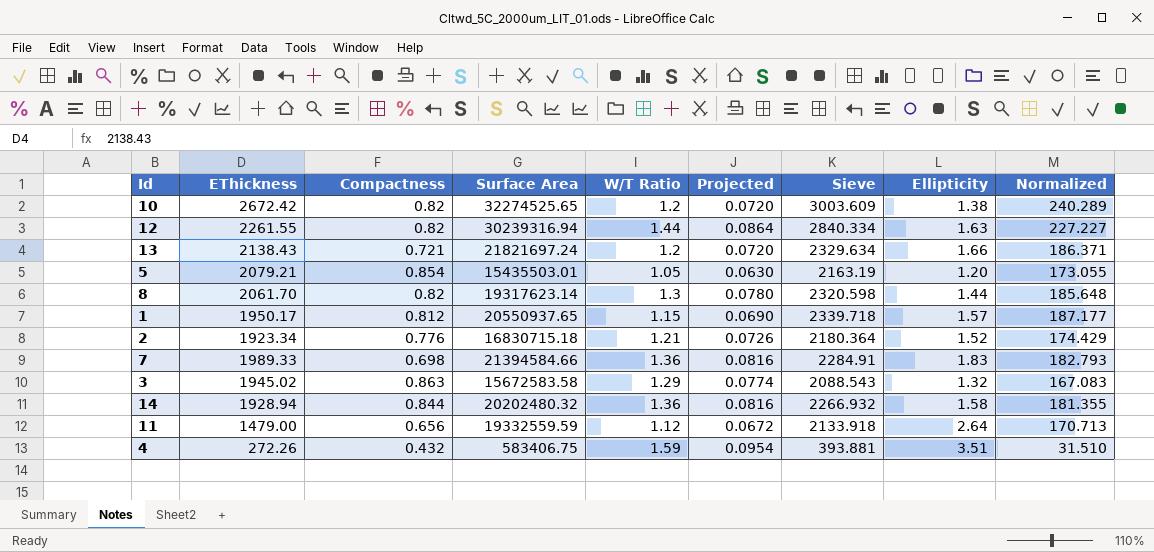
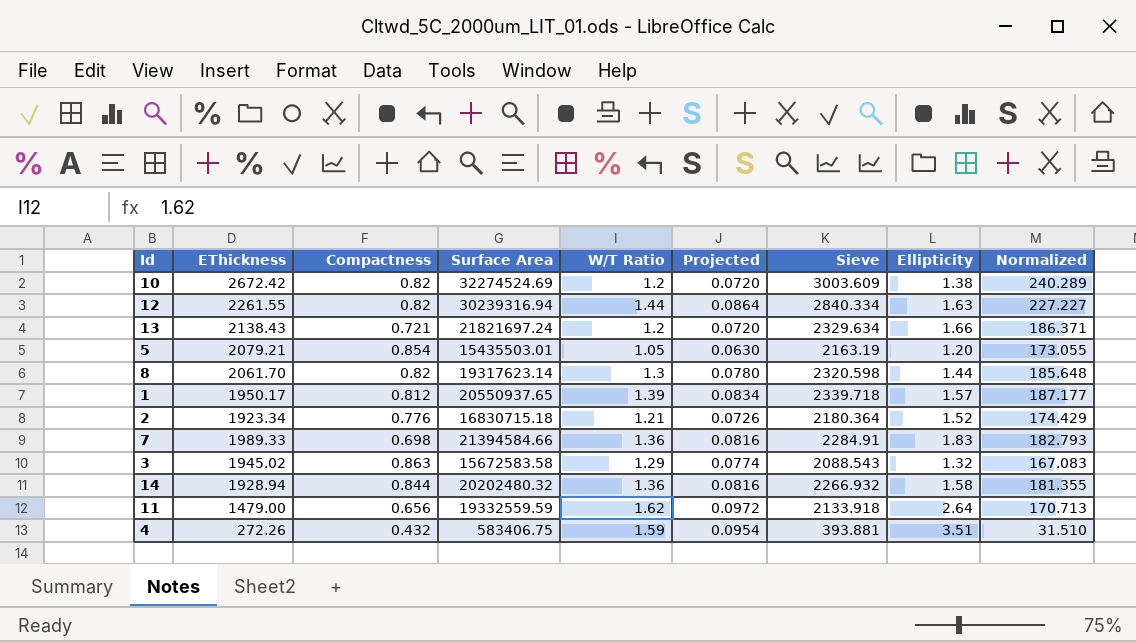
10 | Surface Area: 32274525.65 -> 32274524.69
1 | W/T Ratio: 1.15 -> 1.39
1 | Projected: 0.0690 -> 0.0834
11 | W/T Ratio: 1.12 -> 1.62
11 | Projected: 0.0672 -> 0.0972

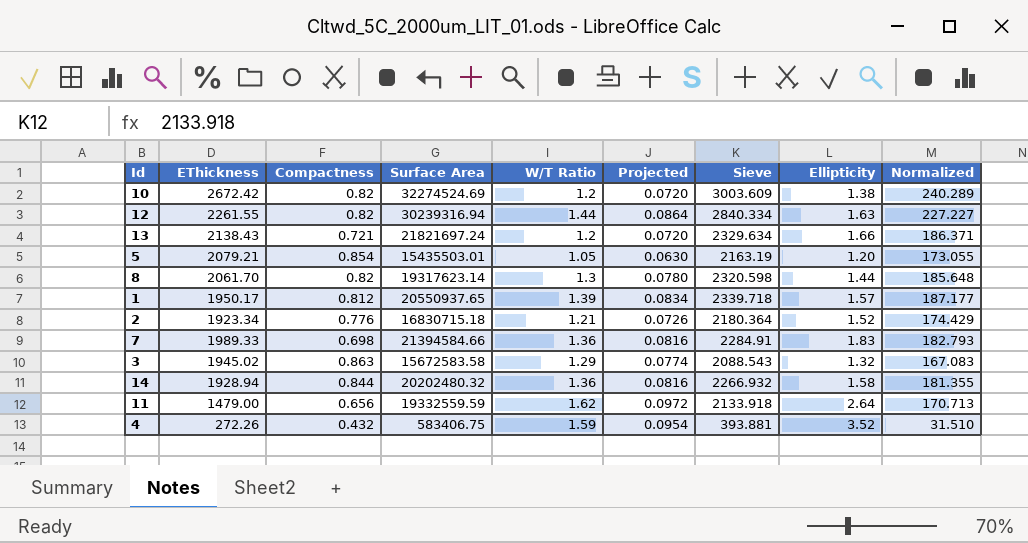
4 | Ellipticity: 3.51 -> 3.52

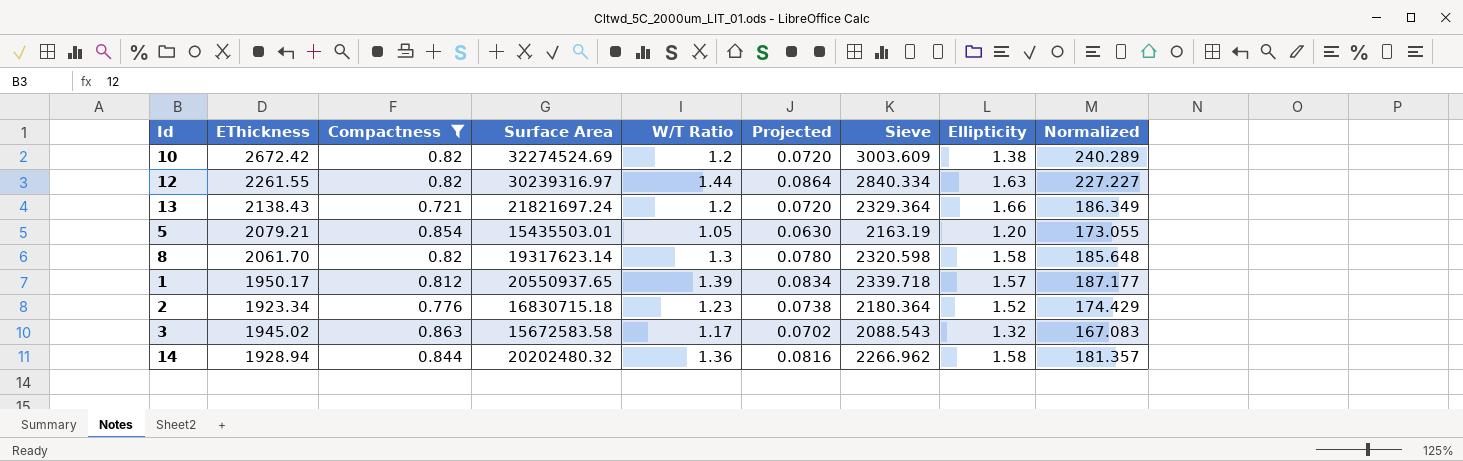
filter: none -> Compactness >= 0.721
12 | Surface Area: 30239316.94 -> 30239316.97
13 | Sieve: 2329.634 -> 2329.364
13 | Normalized: 186.371 -> 186.349
8 | Ellipticity: 1.44 -> 1.58
2 | W/T Ratio: 1.21 -> 1.23
2 | Projected: 0.0726 -> 0.0738
3 | W/T Ratio: 1.29 -> 1.17
3 | Projected: 0.0774 -> 0.0702
14 | Sieve: 2266.932 -> 2266.962
14 | Normalized: 181.355 -> 181.357

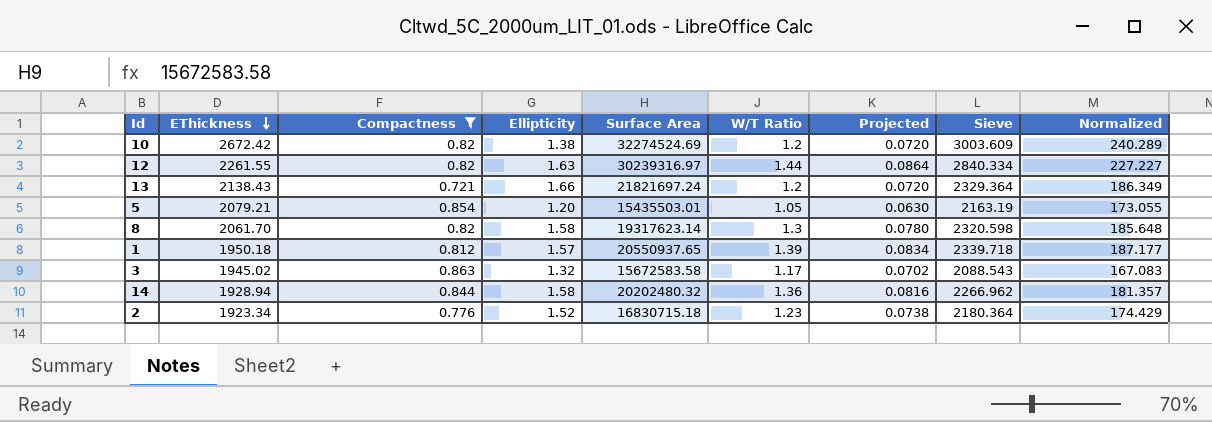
row order: none -> EThickness descending
column Ellipticity | position: 8 -> 4
1 | EThickness: 1950.17 -> 1950.18

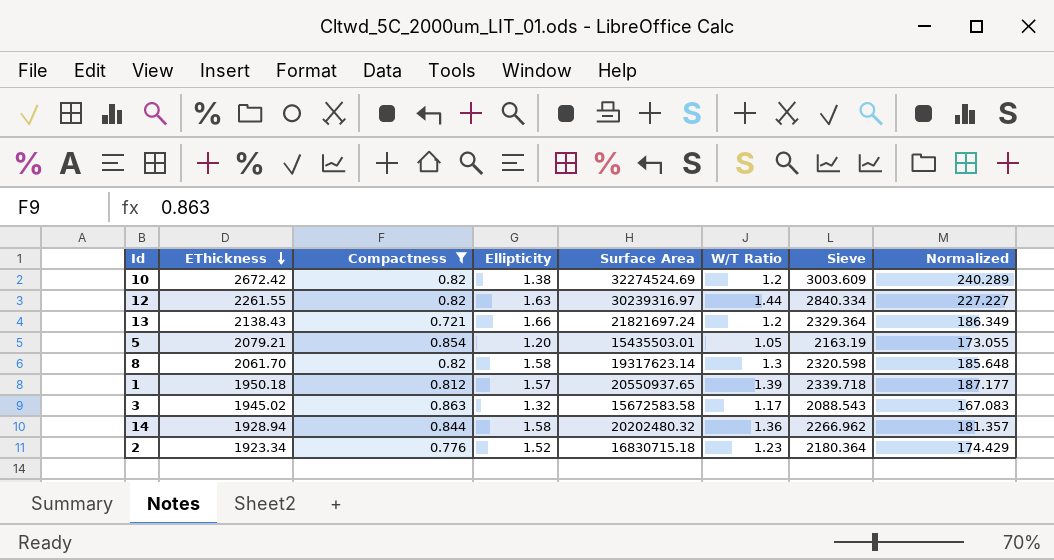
column Projected | formula: [W/T Ratio] * 0.06 -> none

